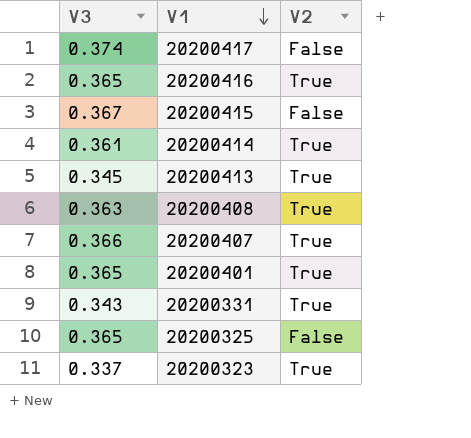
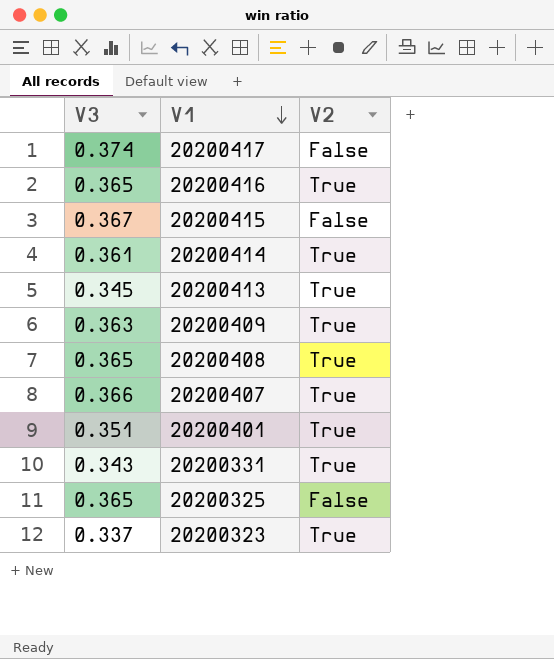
row 20200409: none -> 0.363 | True
20200408 | V3: 0.363 -> 0.365
20200401 | V3: 0.365 -> 0.351

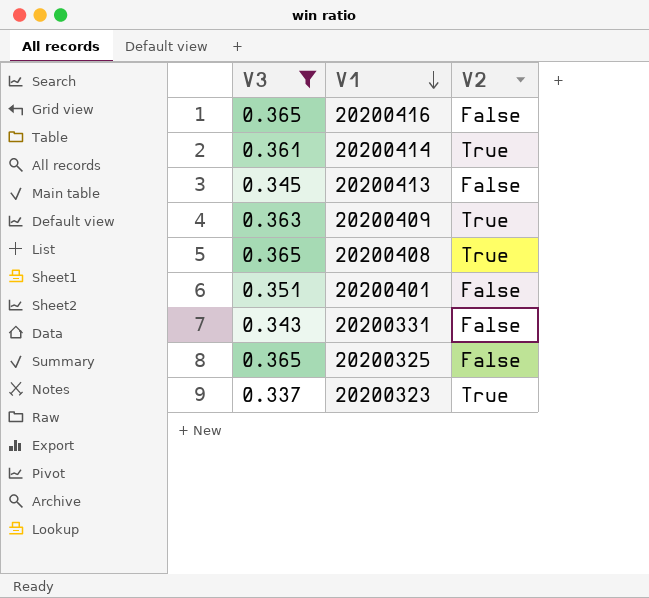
filter: none -> V3 <= 0.365
20200416 | V2: True -> False
20200413 | V2: True -> False
20200401 | V2: True -> False
20200331 | V2: True -> False

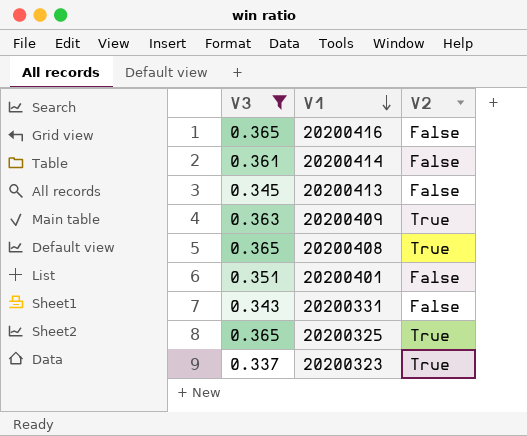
20200414 | V2: True -> False
20200325 | V2: False -> True

